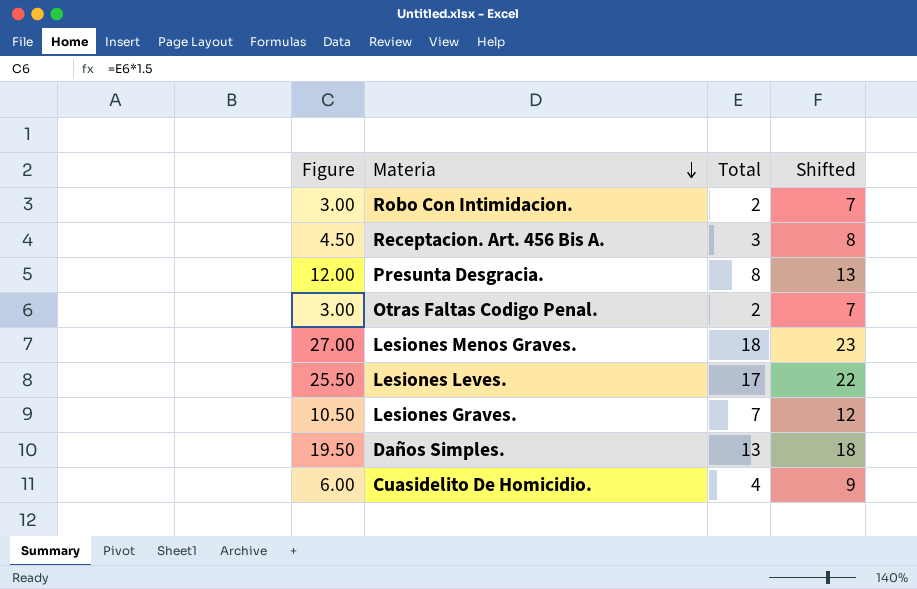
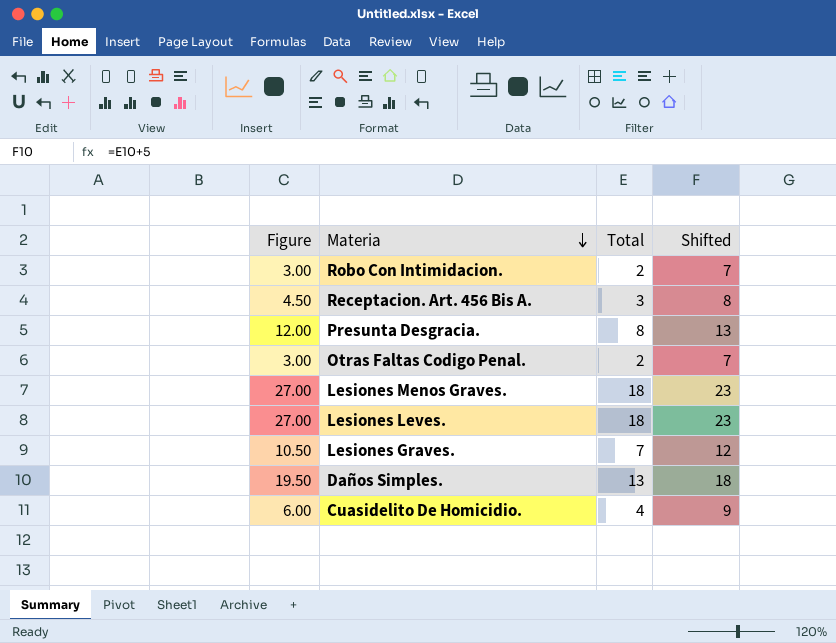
Lesiones Leves. | Figure: 25.50 -> 27.00
Lesiones Leves. | Total: 17 -> 18
Lesiones Leves. | Shifted: 22 -> 23

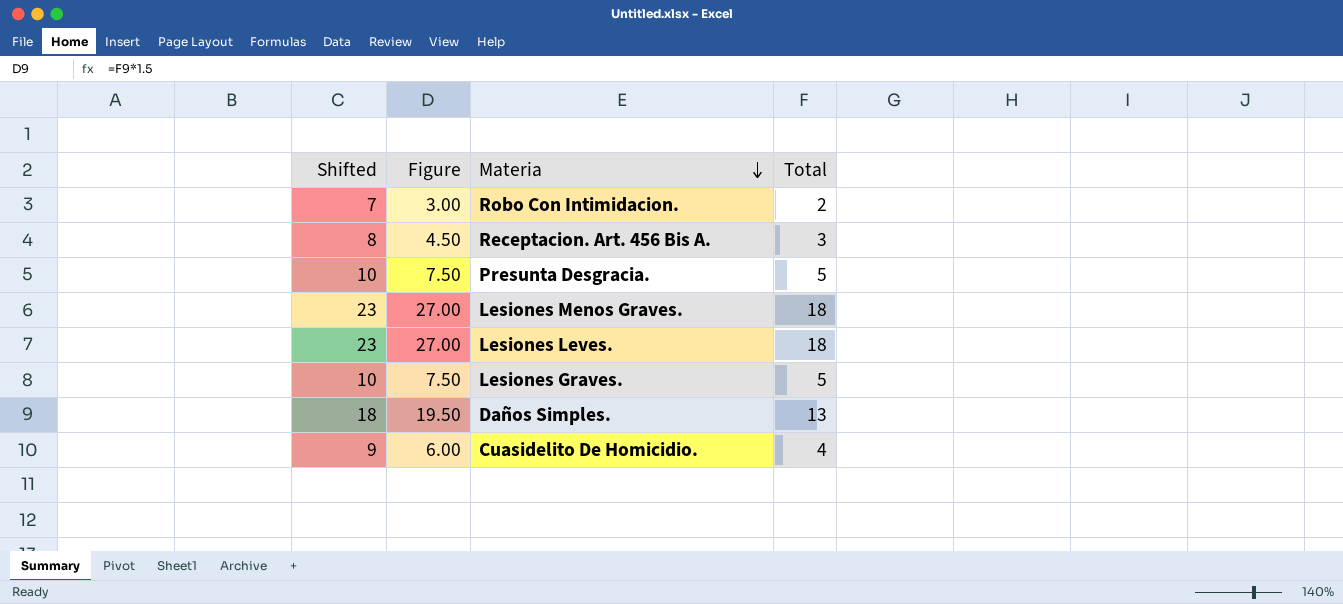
column Shifted | position: 4 -> 1
row Otras Faltas Codigo Penal.: 3.00 | 2 | 7 -> none
Presunta Desgracia. | Shifted: 13 -> 10
Presunta Desgracia. | Figure: 12.00 -> 7.50
Presunta Desgracia. | Total: 8 -> 5
Lesiones Graves. | Shifted: 12 -> 10
Lesiones Graves. | Figure: 10.50 -> 7.50
Lesiones Graves. | Total: 7 -> 5

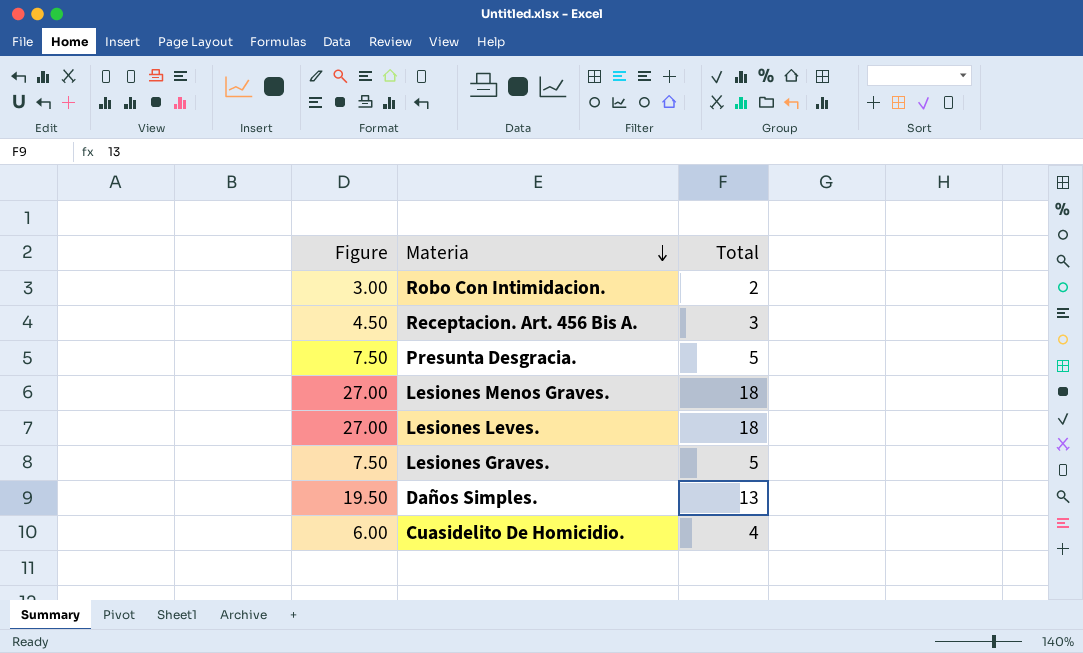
column Shifted | formula: [Total] + 5 -> none

